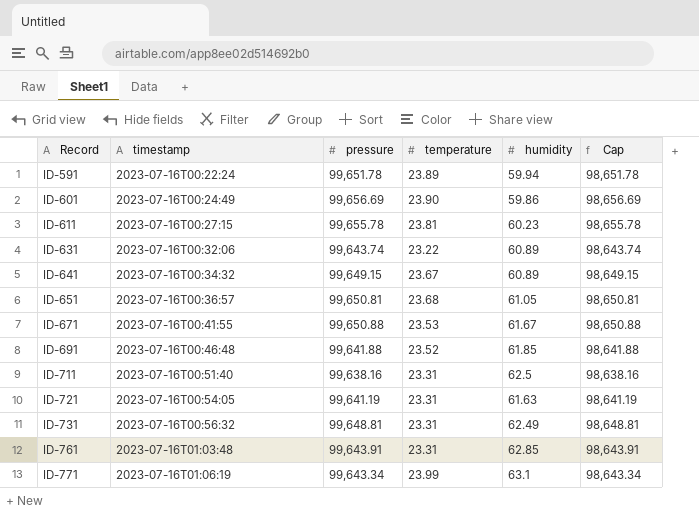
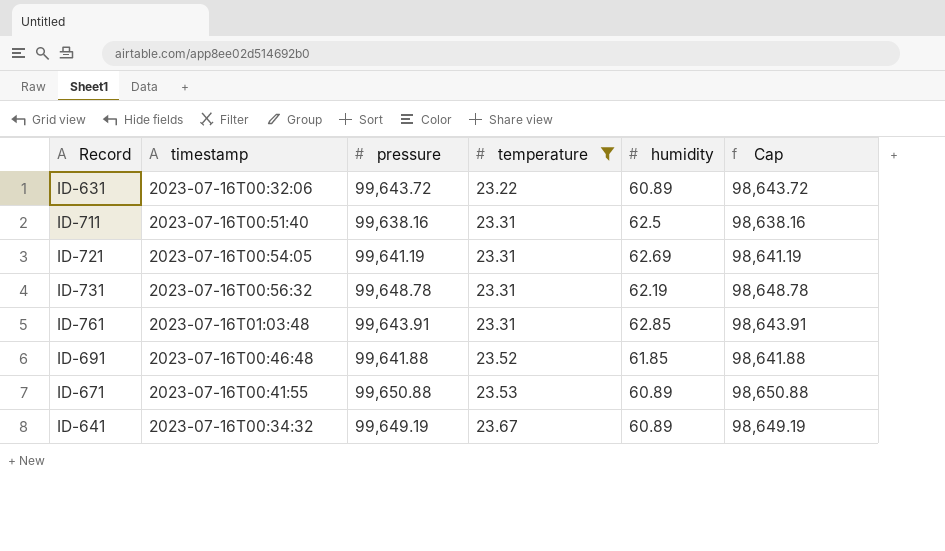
filter: none -> temperature <= 23.67
row order: Record ascending -> temperature ascending
ID-631 | pressure: 99,643.74 -> 99,643.72
ID-631 | Cap: 98,643.74 -> 98,643.72
ID-721 | humidity: 61.63 -> 62.69
ID-731 | pressure: 99,648.81 -> 99,648.78
ID-731 | humidity: 62.49 -> 62.19
ID-731 | Cap: 98,648.81 -> 98,648.78
ID-671 | humidity: 61.67 -> 60.89
ID-641 | pressure: 99,649.15 -> 99,649.19
ID-641 | Cap: 98,649.15 -> 98,649.19

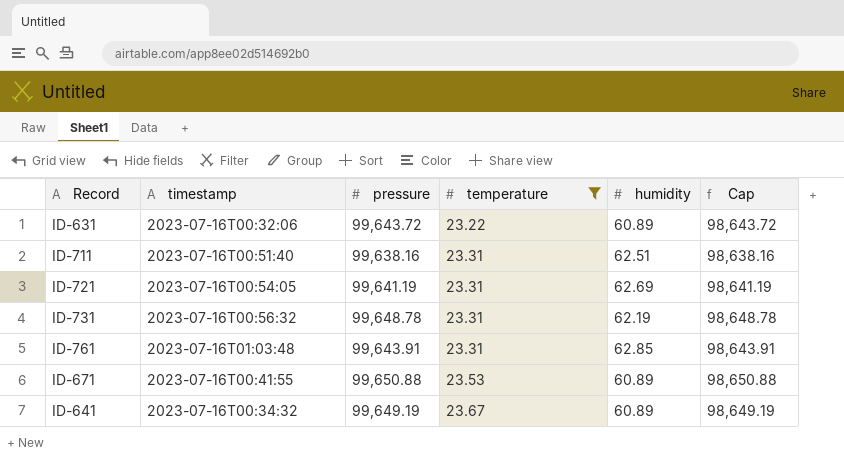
row ID-691: 2023-07-16T00:46:48 | 99,641.88 | 23.52 | 61.85 | 98,641.88 -> none
ID-711 | humidity: 62.5 -> 62.51

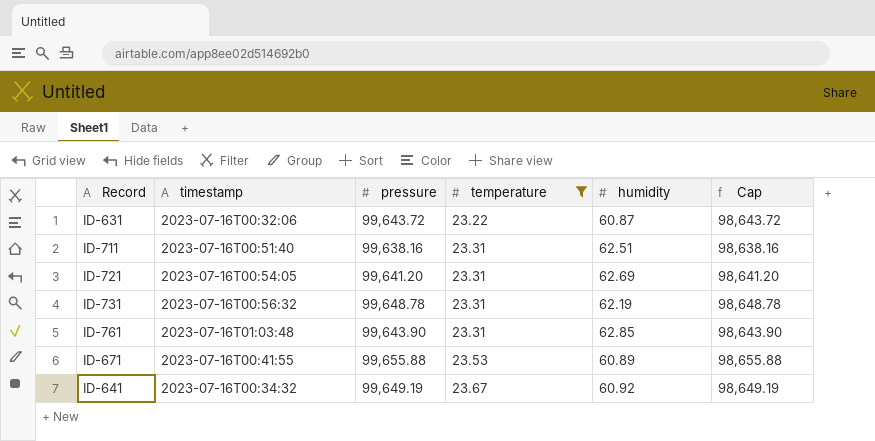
ID-631 | humidity: 60.89 -> 60.87
ID-721 | pressure: 99,641.19 -> 99,641.20
ID-721 | Cap: 98,641.19 -> 98,641.20
ID-761 | pressure: 99,643.91 -> 99,643.90
ID-761 | Cap: 98,643.91 -> 98,643.90
ID-671 | pressure: 99,650.88 -> 99,655.88
ID-671 | Cap: 98,650.88 -> 98,655.88
ID-641 | humidity: 60.89 -> 60.92

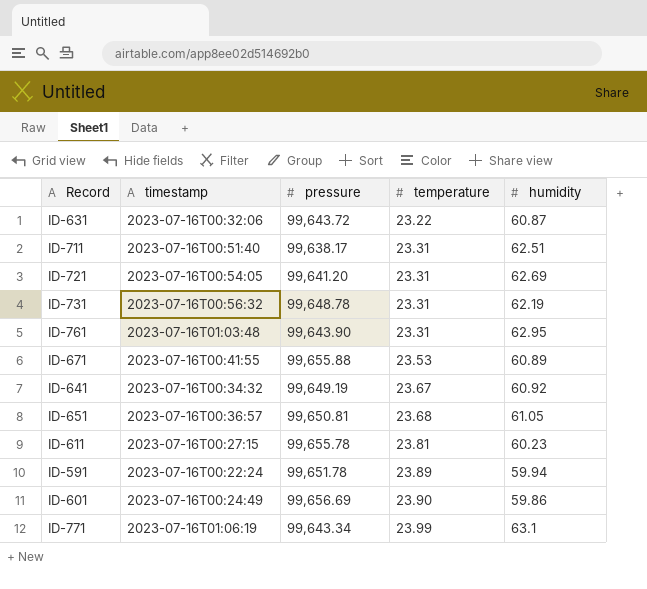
filter: temperature <= 23.67 -> none
column Cap | formula: [pressure] - 1000 -> none
ID-711 | pressure: 99,638.16 -> 99,638.17
ID-761 | humidity: 62.85 -> 62.95

